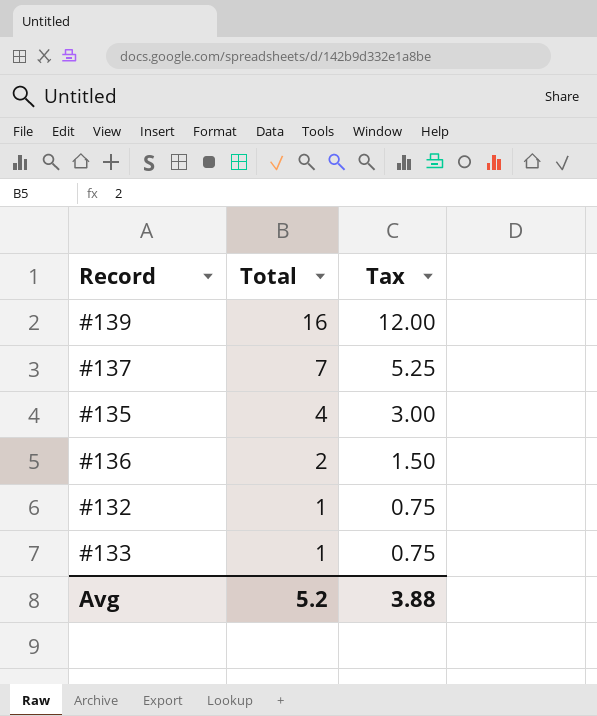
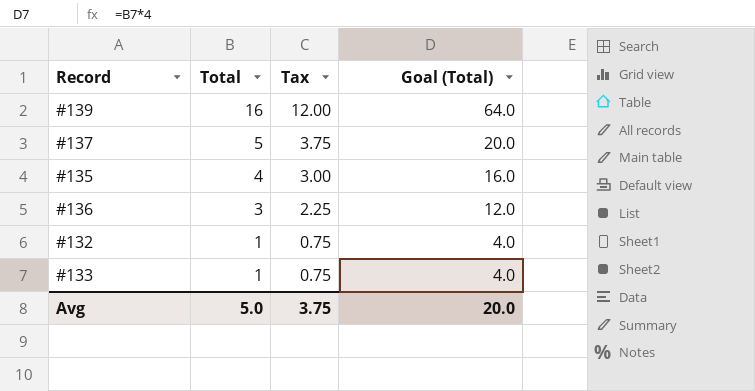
column Goal (Total) | formula: none -> [Total] * 4
#137 | Total: 7 -> 5
#137 | Tax: 5.25 -> 3.75
#136 | Total: 2 -> 3
#136 | Tax: 1.50 -> 2.25
Avg | Total: 5.2 -> 5.0
Avg | Tax: 3.88 -> 3.75

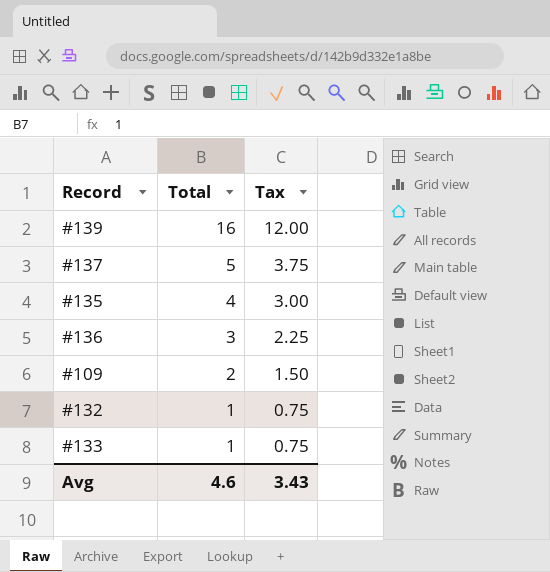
column Goal (Total) | formula: [Total] * 4 -> none
row #109: none -> 2 | 1.50
Avg | Total: 5.0 -> 4.6
Avg | Tax: 3.75 -> 3.43

